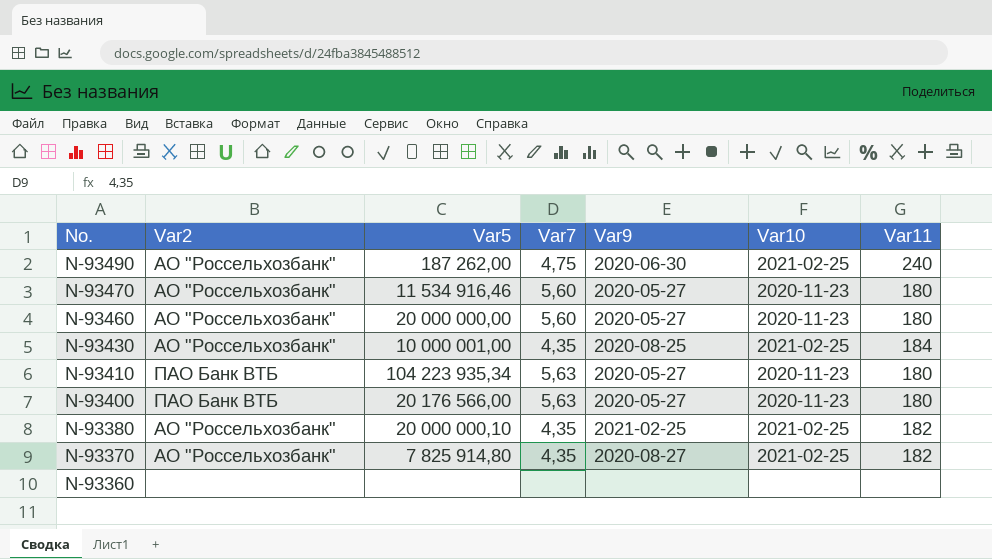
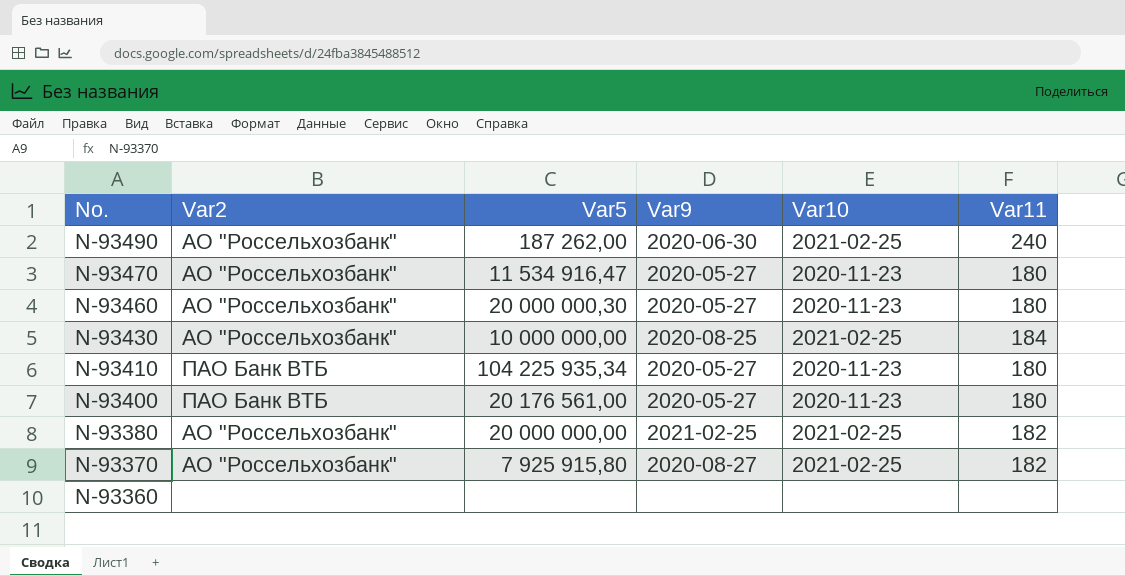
column Var7 | position: 4 -> none
N-93470 | Var5: 11 534 916,46 -> 11 534 916,47
N-93460 | Var5: 20 000 000,00 -> 20 000 000,30
N-93430 | Var5: 10 000 001,00 -> 10 000 000,00
N-93410 | Var5: 104 223 935,34 -> 104 225 935,34
N-93400 | Var5: 20 176 566,00 -> 20 176 561,00
N-93380 | Var5: 20 000 000,10 -> 20 000 000,00
N-93370 | Var5: 7 825 914,80 -> 7 925 915,80

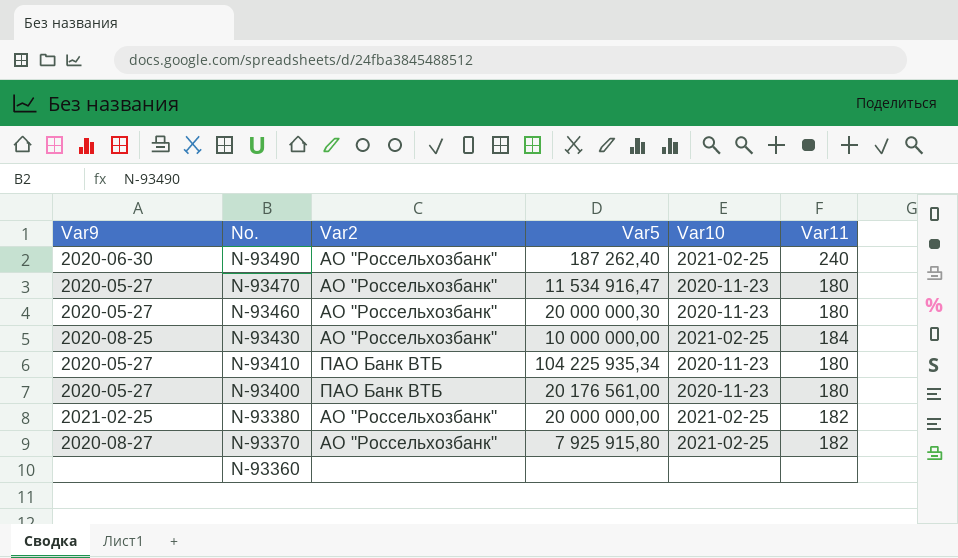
column Var9 | position: 4 -> 1
N-93490 | Var5: 187 262,00 -> 187 262,40

